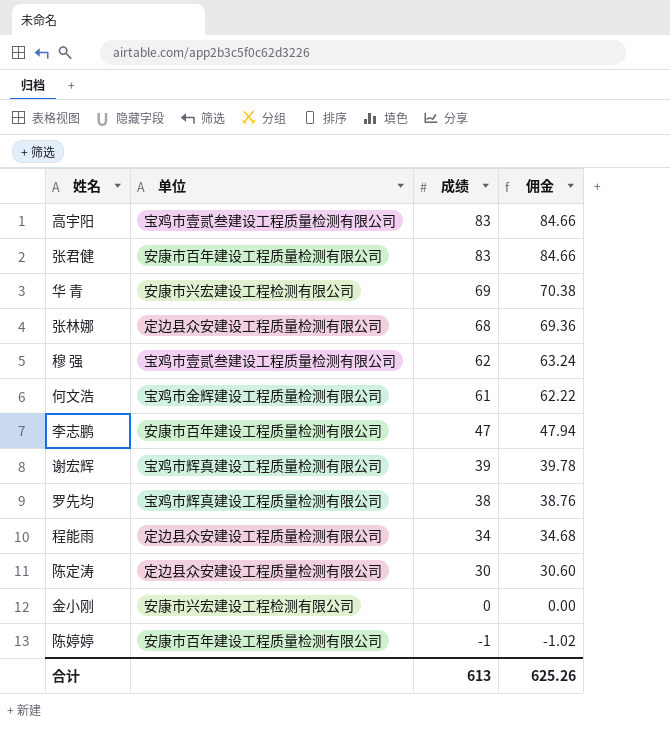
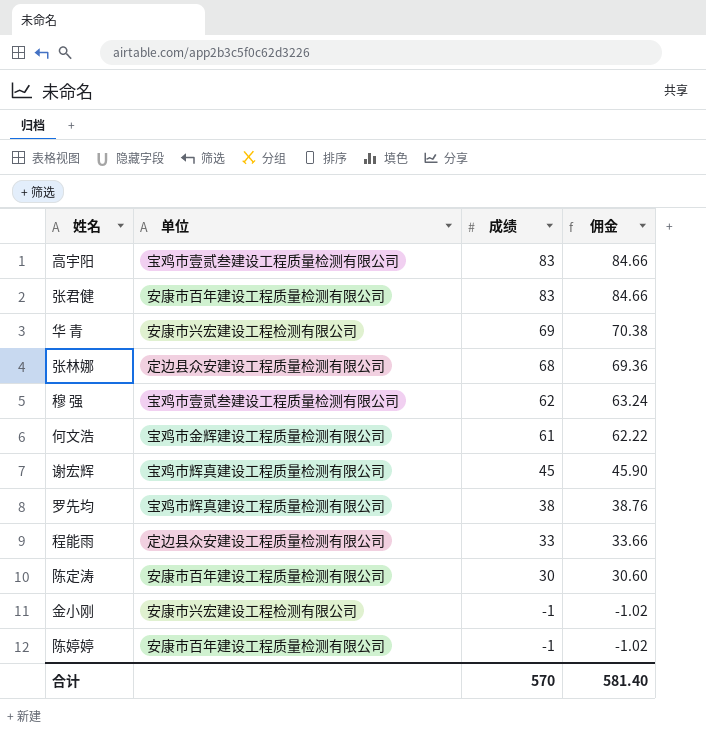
row 李志鹏: 安康市百年建设工程质量检测有限公司 | 47 | 47.94 -> none
谢宏辉 | 成绩: 39 -> 45
谢宏辉 | 佣金: 39.78 -> 45.90
程能雨 | 成绩: 34 -> 33
程能雨 | 佣金: 34.68 -> 33.66
陈定涛 | 单位: 定边县众安建设工程质量检测有限公司 -> 安康市百年建设工程质量检测有限公司
金小刚 | 成绩: 0 -> -1
金小刚 | 佣金: 0.00 -> -1.02
合计 | 成绩: 613 -> 570
合计 | 佣金: 625.26 -> 581.40

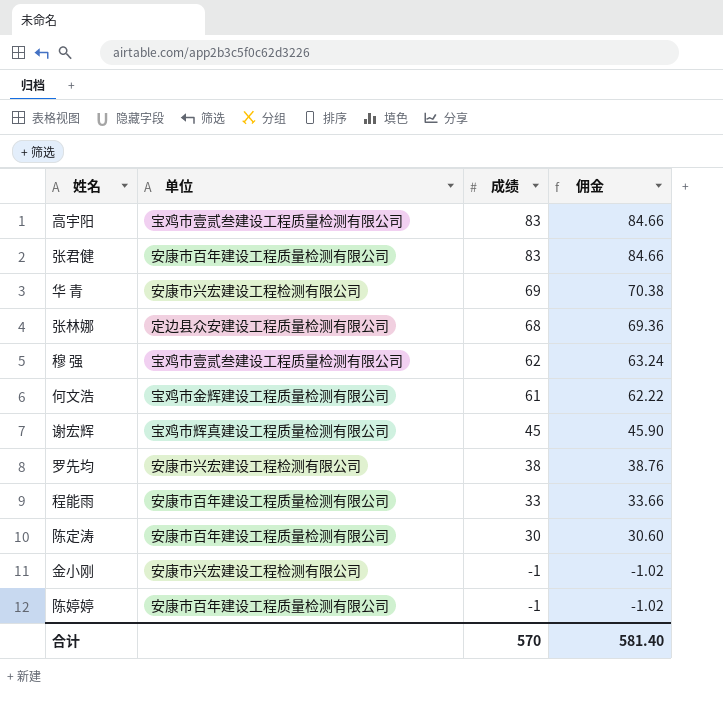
罗先均 | 单位: 宝鸡市辉真建设工程质量检测有限公司 -> 安康市兴宏建设工程检测有限公司
程能雨 | 单位: 定边县众安建设工程质量检测有限公司 -> 安康市百年建设工程质量检测有限公司

